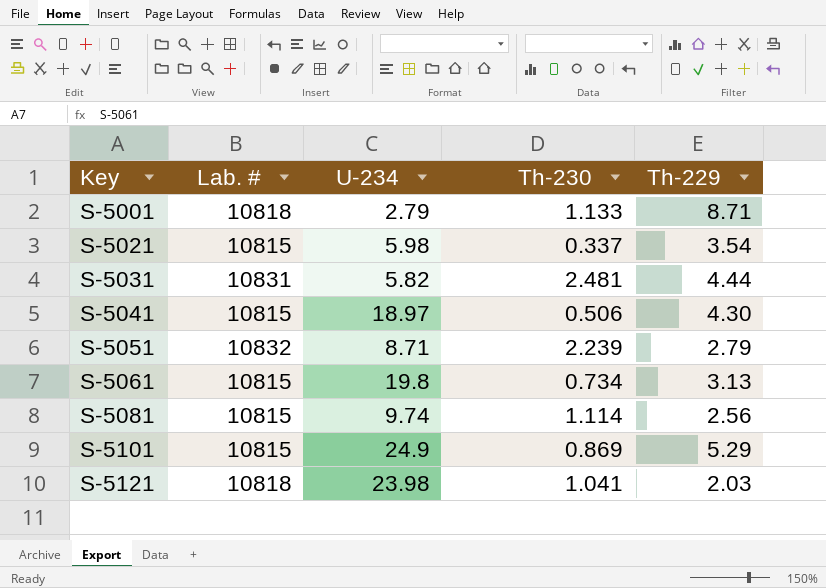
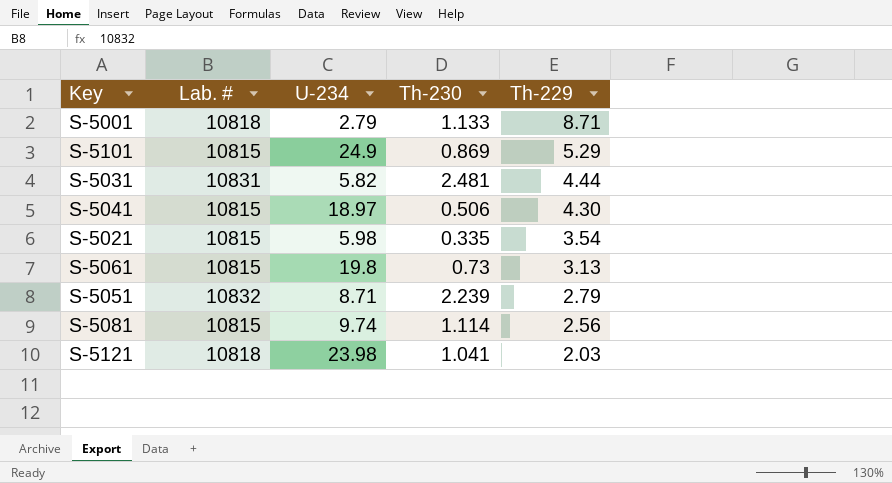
row order: Key ascending -> Th-229 descending
S-5021 | Th-230: 0.337 -> 0.335
S-5061 | Th-230: 0.734 -> 0.73

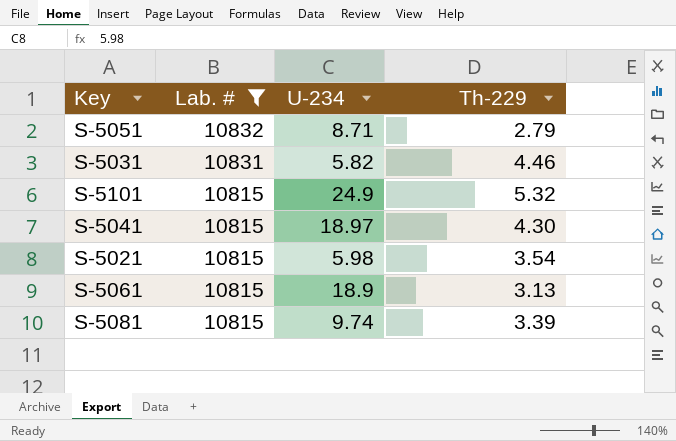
filter: none -> Lab. # != 10818
row order: Th-229 descending -> Lab. # descending
column Th-230 | position: 4 -> none
S-5031 | Th-229: 4.44 -> 4.46
S-5101 | Th-229: 5.29 -> 5.32
S-5061 | U-234: 19.8 -> 18.9
S-5081 | Th-229: 2.56 -> 3.39

